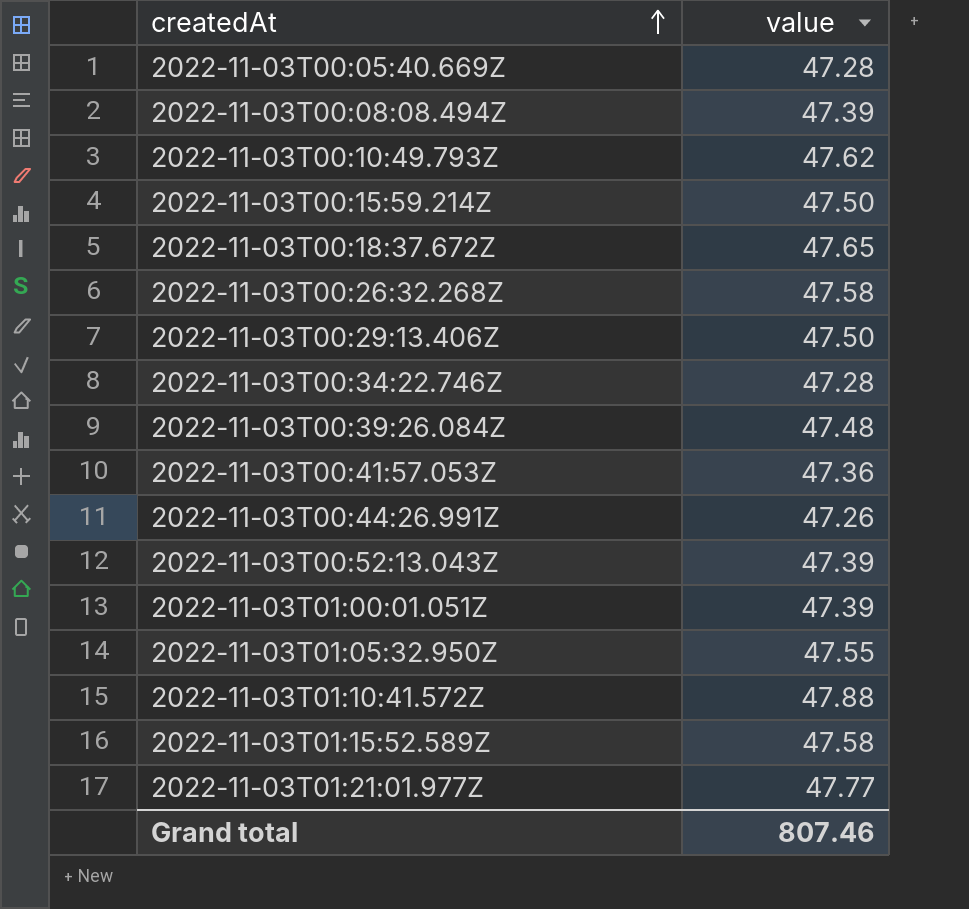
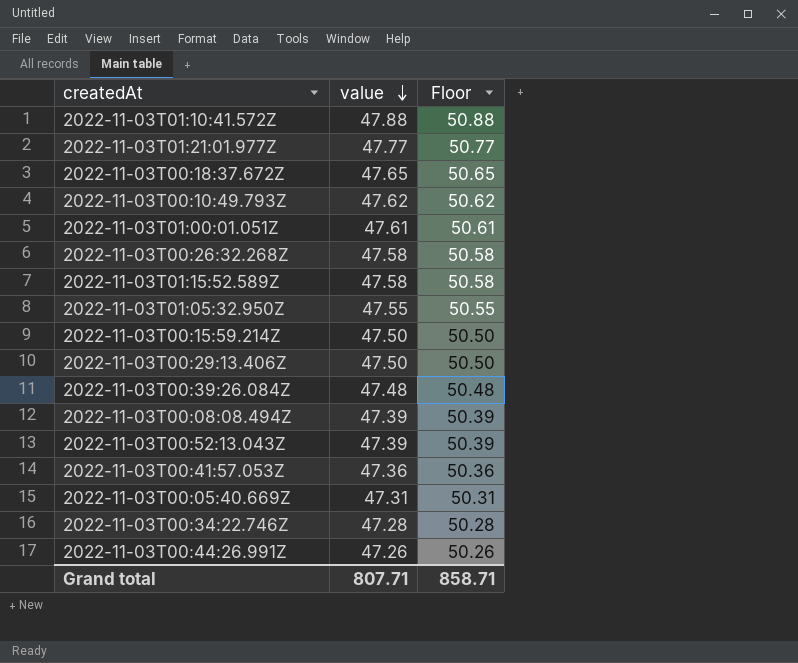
row order: createdAt ascending -> value descending
column Floor | formula: none -> [value] + 3
2022-11-03T01:00:01.051Z | value: 47.39 -> 47.61
2022-11-03T00:05:40.669Z | value: 47.28 -> 47.31
Grand total | value: 807.46 -> 807.71

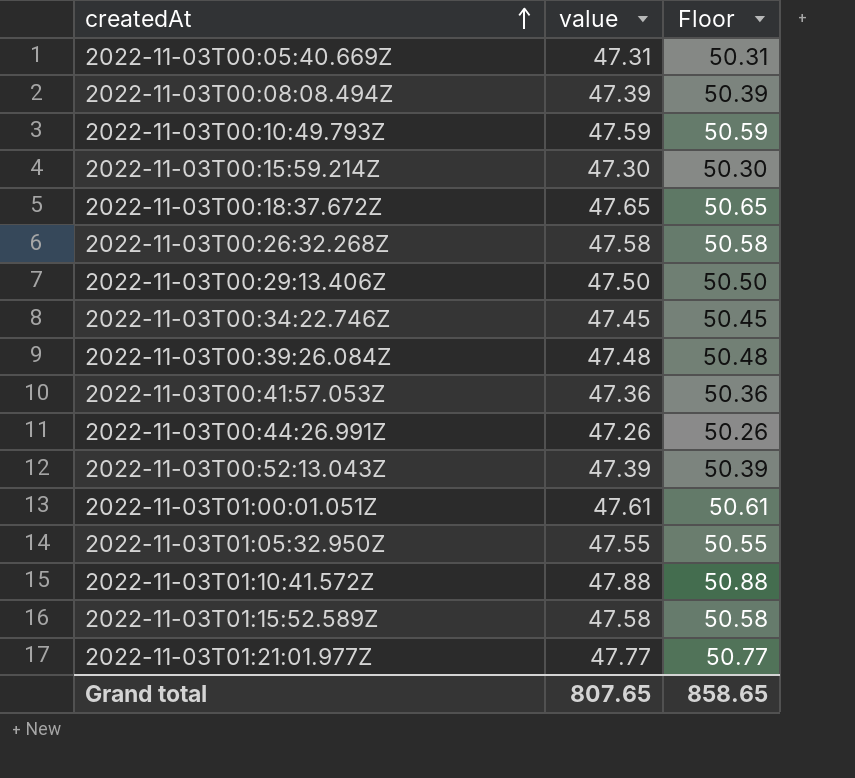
row order: value descending -> createdAt ascending
2022-11-03T00:10:49.793Z | value: 47.62 -> 47.59
2022-11-03T00:10:49.793Z | Floor: 50.62 -> 50.59
2022-11-03T00:15:59.214Z | value: 47.50 -> 47.30
2022-11-03T00:15:59.214Z | Floor: 50.50 -> 50.30
2022-11-03T00:34:22.746Z | value: 47.28 -> 47.45
2022-11-03T00:34:22.746Z | Floor: 50.28 -> 50.45
Grand total | value: 807.71 -> 807.65
Grand total | Floor: 858.71 -> 858.65

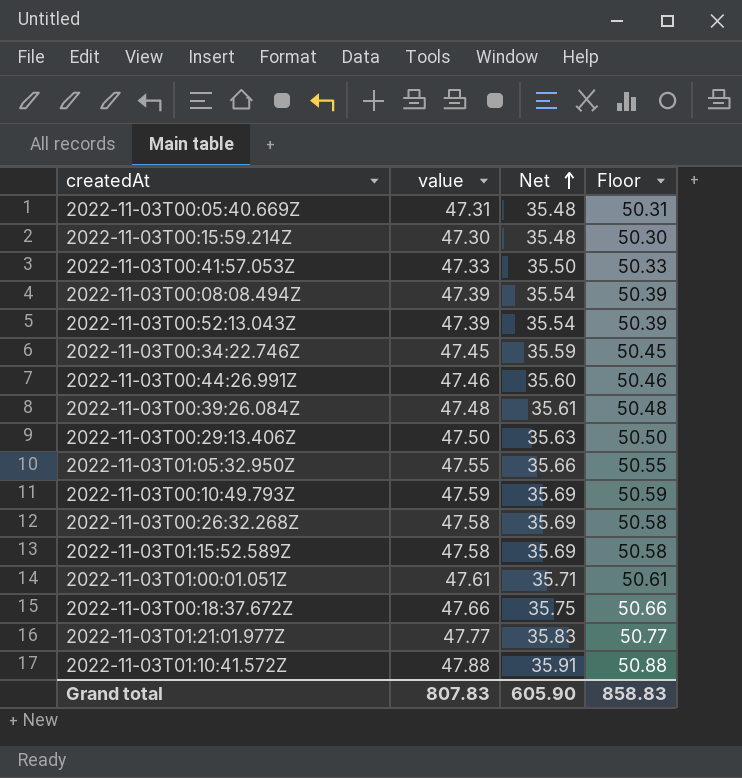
row order: createdAt ascending -> Net ascending
column Net | formula: none -> [value] * 0.75
2022-11-03T00:41:57.053Z | value: 47.36 -> 47.33
2022-11-03T00:41:57.053Z | Floor: 50.36 -> 50.33
2022-11-03T00:44:26.991Z | value: 47.26 -> 47.46
2022-11-03T00:44:26.991Z | Floor: 50.26 -> 50.46
2022-11-03T00:18:37.672Z | value: 47.65 -> 47.66
2022-11-03T00:18:37.672Z | Floor: 50.65 -> 50.66
Grand total | value: 807.65 -> 807.83
Grand total | Floor: 858.65 -> 858.83

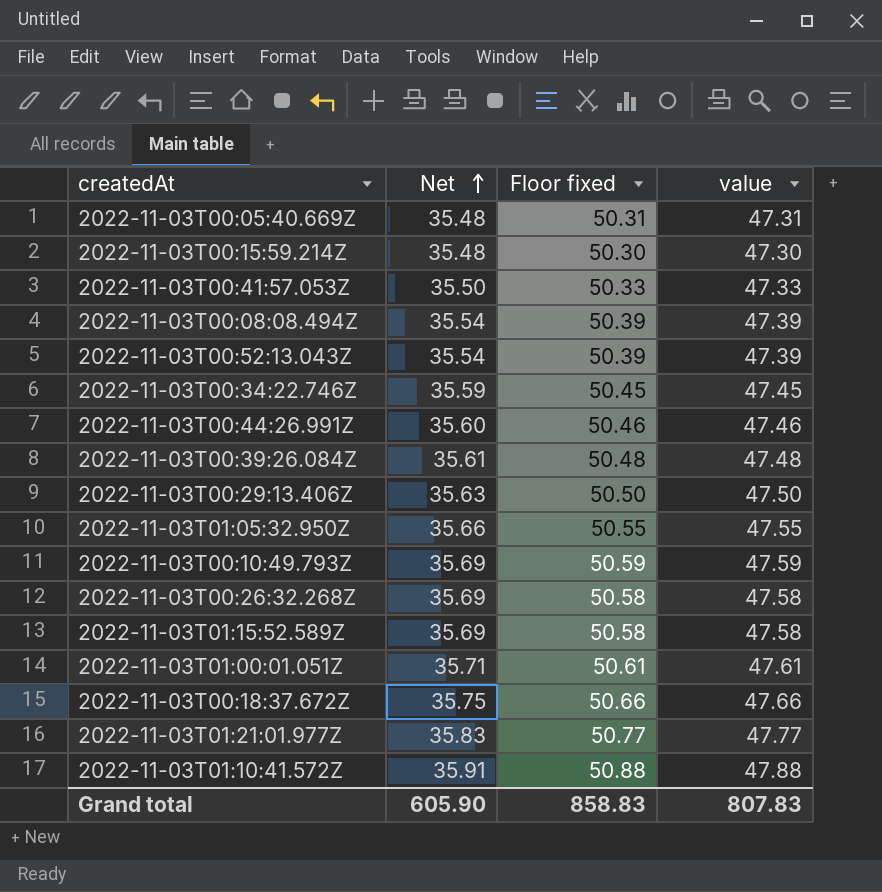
column name: Floor -> Floor fixed
column value | position: 2 -> 4

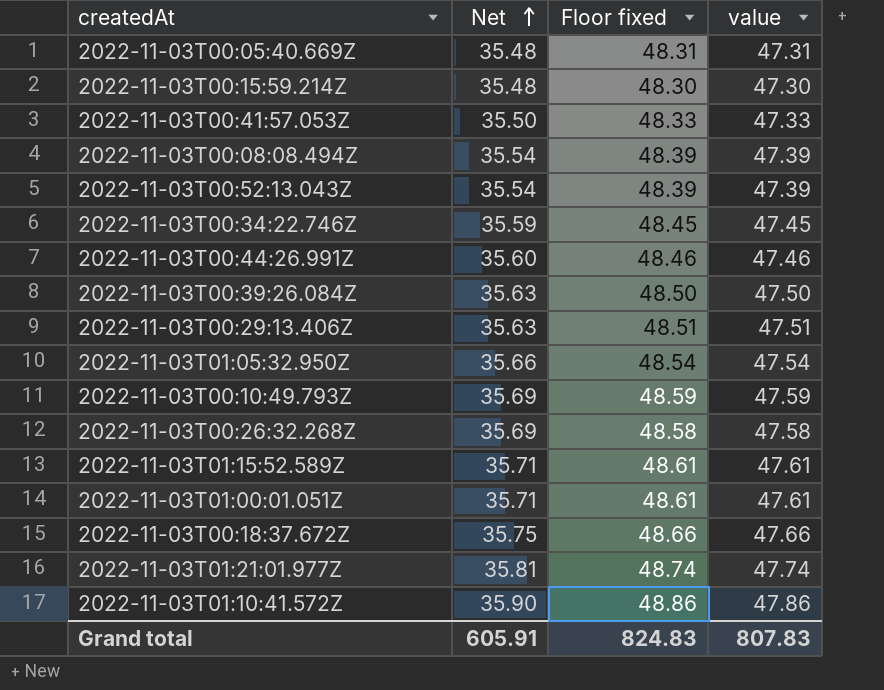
column Floor fixed | formula: [value] + 3 -> [value] + 1
2022-11-03T00:39:26.084Z | Net: 35.61 -> 35.63
2022-11-03T00:39:26.084Z | value: 47.48 -> 47.50
2022-11-03T00:29:13.406Z | value: 47.50 -> 47.51
2022-11-03T01:05:32.950Z | value: 47.55 -> 47.54
2022-11-03T01:15:52.589Z | Net: 35.69 -> 35.71
2022-11-03T01:15:52.589Z | value: 47.58 -> 47.61
2022-11-03T01:21:01.977Z | Net: 35.83 -> 35.81
2022-11-03T01:21:01.977Z | value: 47.77 -> 47.74
2022-11-03T01:10:41.572Z | Net: 35.91 -> 35.90
2022-11-03T01:10:41.572Z | value: 47.88 -> 47.86
Grand total | Net: 605.90 -> 605.91
Grand total | Floor fixed: 858.83 -> 824.83

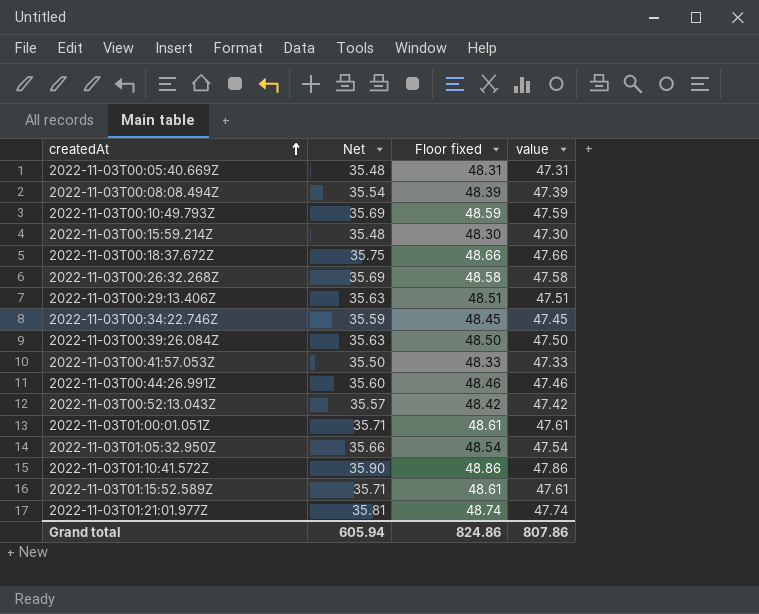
row order: Net ascending -> createdAt ascending
2022-11-03T00:52:13.043Z | Net: 35.54 -> 35.57
2022-11-03T00:52:13.043Z | Floor fixed: 48.39 -> 48.42
2022-11-03T00:52:13.043Z | value: 47.39 -> 47.42
Grand total | Net: 605.91 -> 605.94
Grand total | Floor fixed: 824.83 -> 824.86
Grand total | value: 807.83 -> 807.86

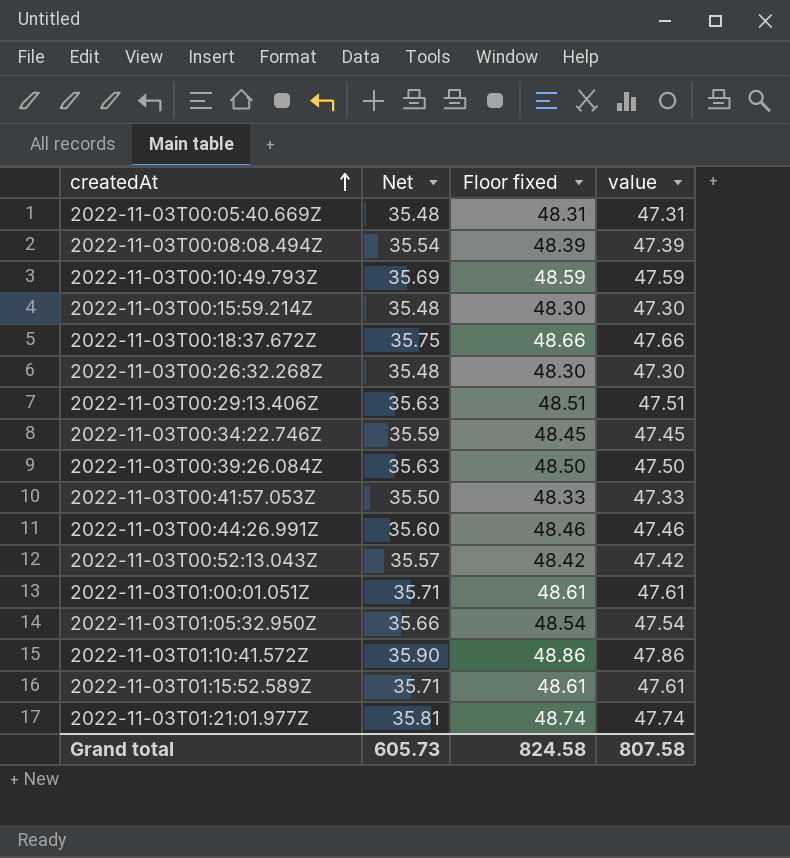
2022-11-03T00:26:32.268Z | Net: 35.69 -> 35.48
2022-11-03T00:26:32.268Z | Floor fixed: 48.58 -> 48.30
2022-11-03T00:26:32.268Z | value: 47.58 -> 47.30
Grand total | Net: 605.94 -> 605.73
Grand total | Floor fixed: 824.86 -> 824.58
Grand total | value: 807.86 -> 807.58

